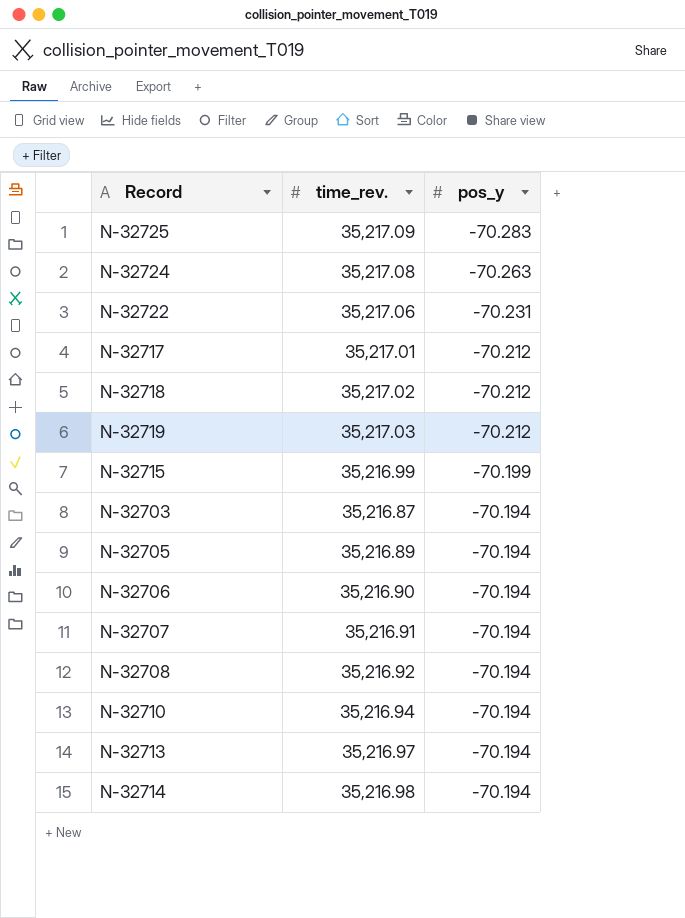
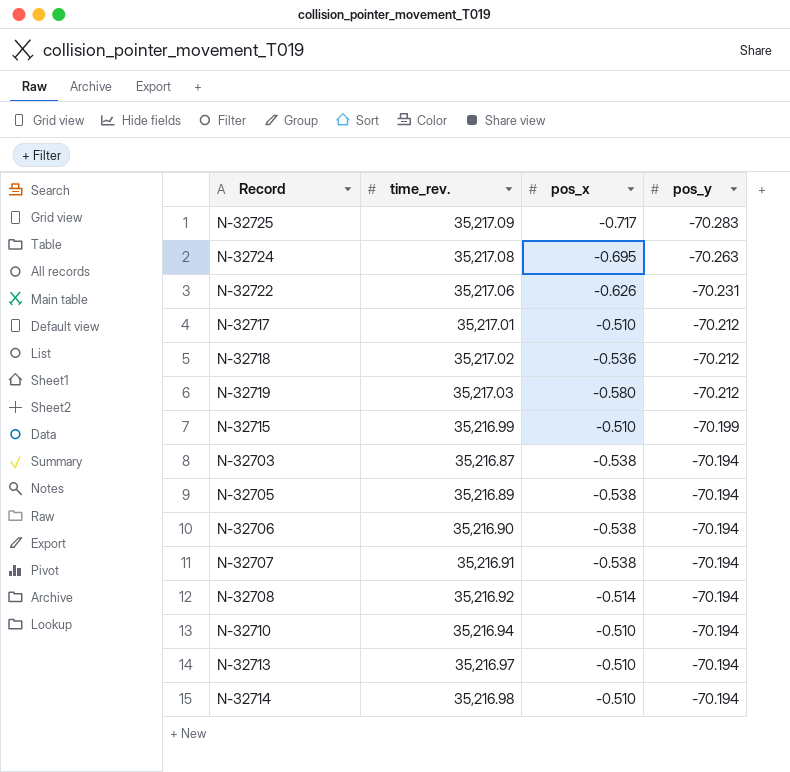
column pos_x | position: none -> 3

